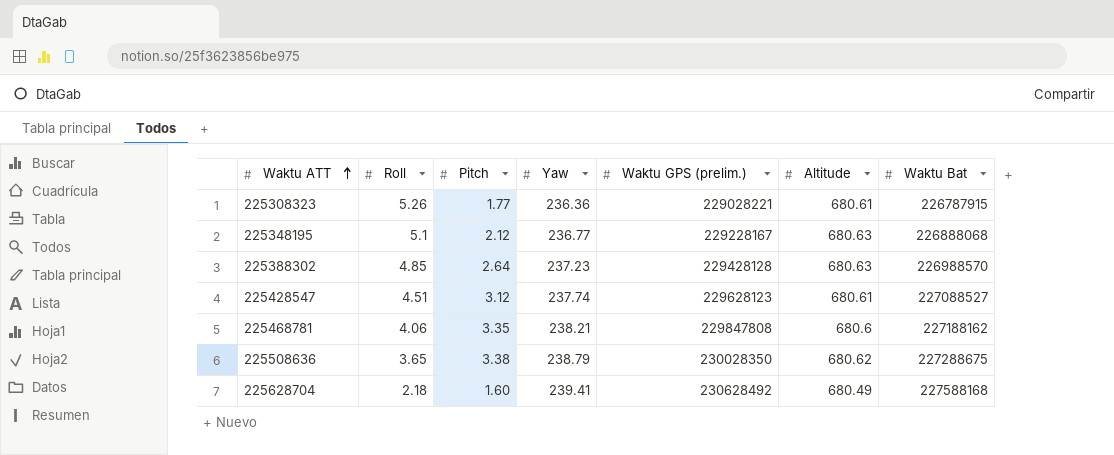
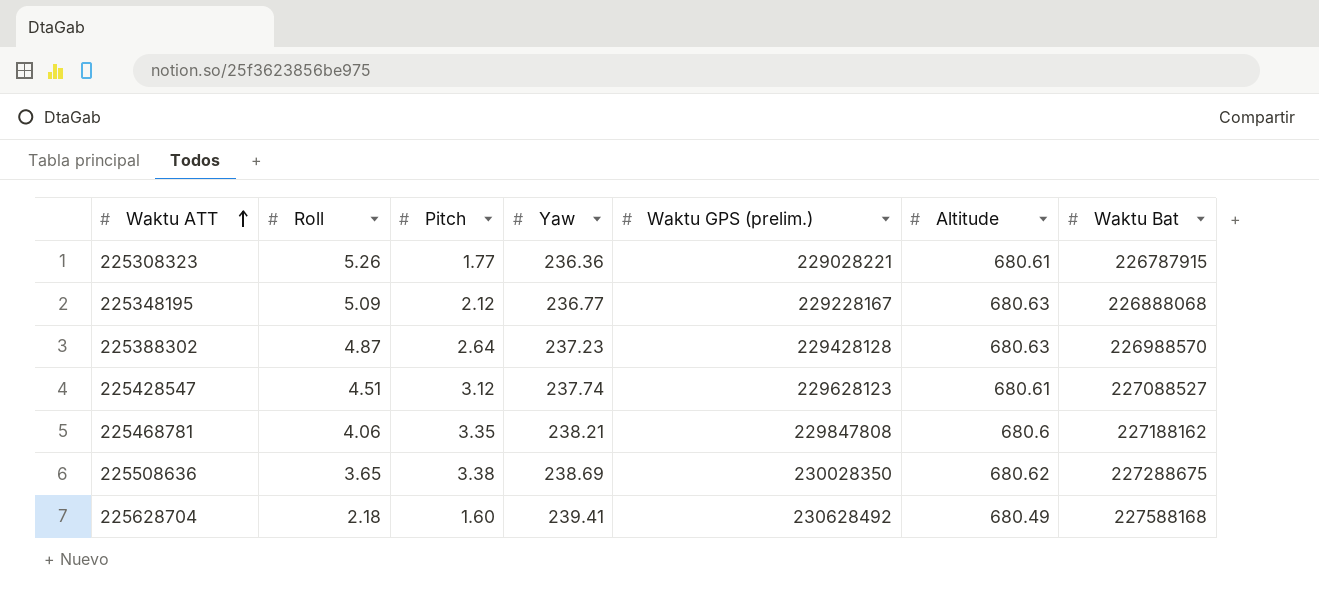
225348195 | Roll: 5.1 -> 5.09
225388302 | Roll: 4.85 -> 4.87
225508636 | Yaw: 238.79 -> 238.69

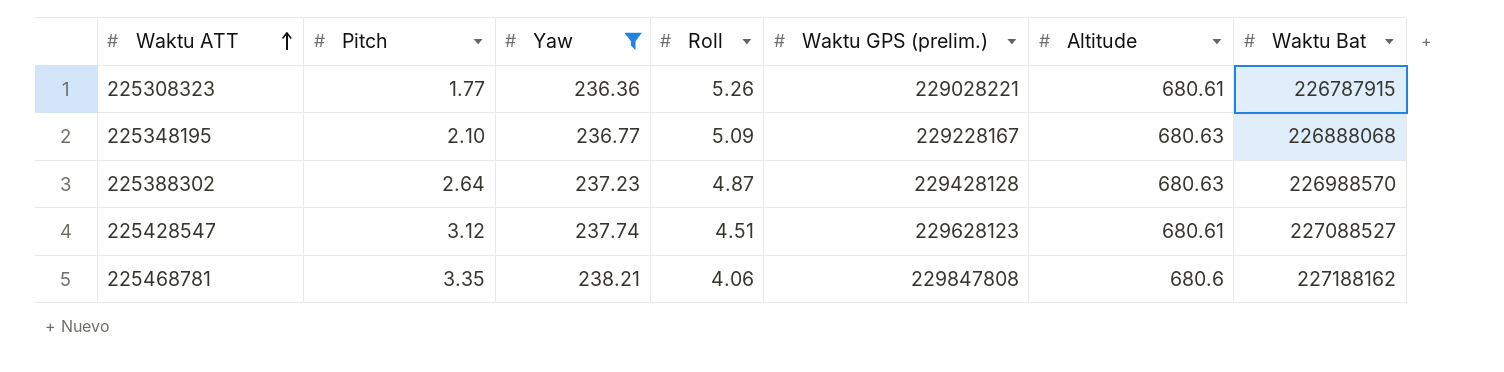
filter: none -> Yaw <= 238.21
column Roll | position: 2 -> 4
225348195 | Pitch: 2.12 -> 2.10

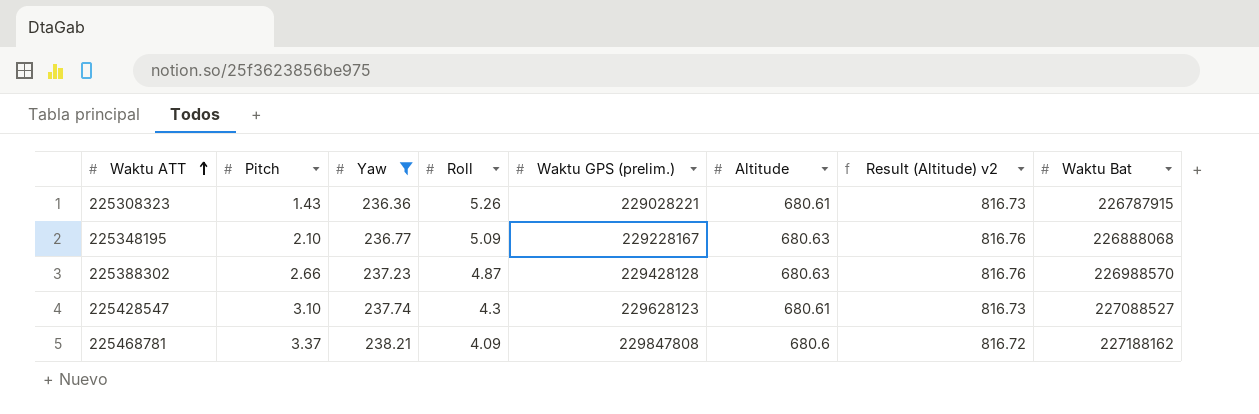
column Result (Altitude) v2 | formula: none -> [Altitude] * 1.2
225308323 | Pitch: 1.77 -> 1.43
225388302 | Pitch: 2.64 -> 2.66
225428547 | Pitch: 3.12 -> 3.10
225428547 | Roll: 4.51 -> 4.3
225468781 | Pitch: 3.35 -> 3.37
225468781 | Roll: 4.06 -> 4.09

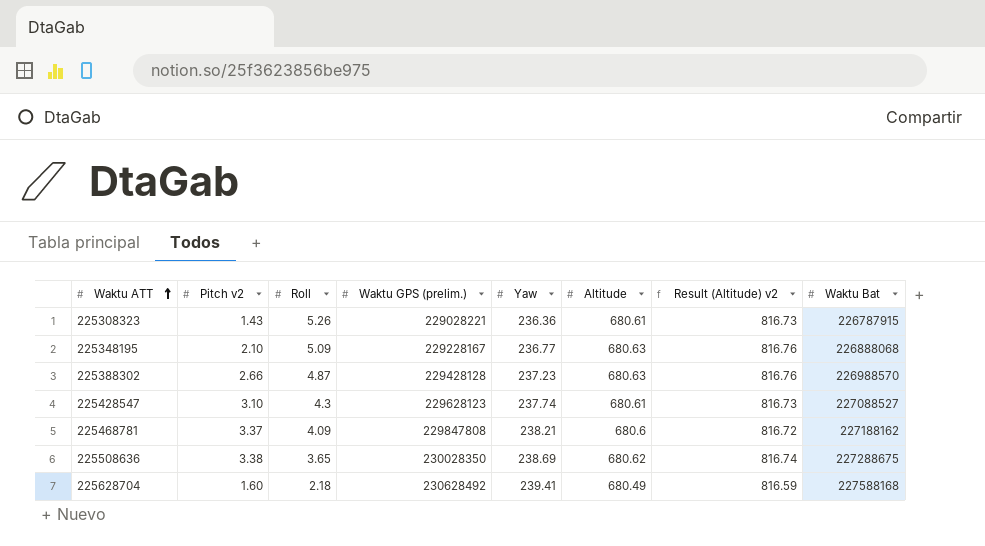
filter: Yaw <= 238.21 -> none
column name: Pitch -> Pitch v2
column Yaw | position: 3 -> 5

